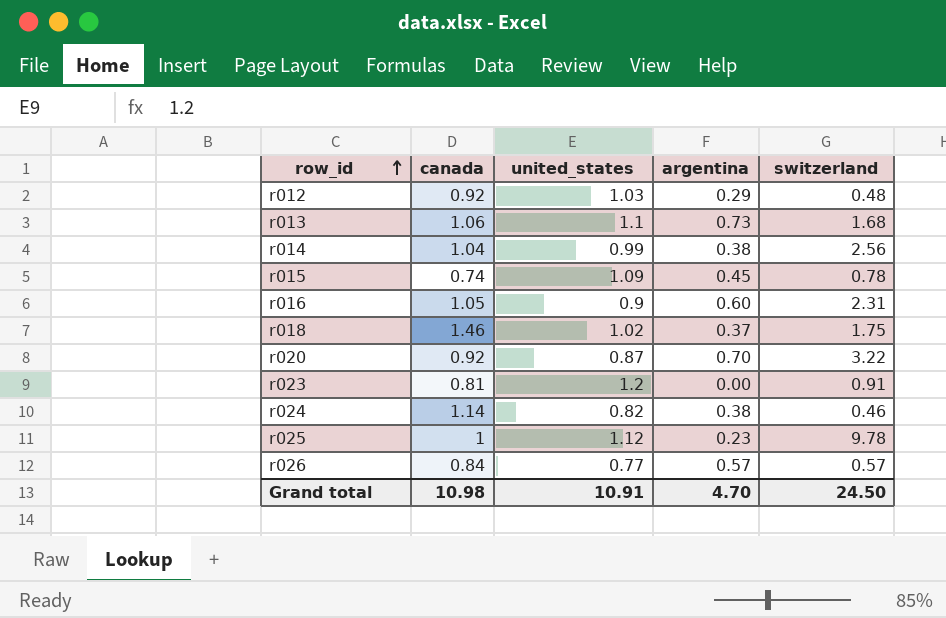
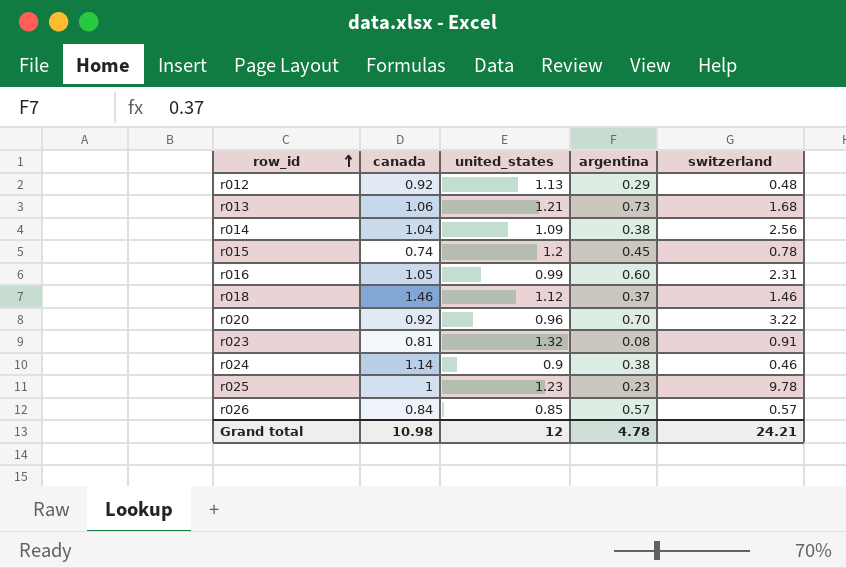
r012 | united_states: 1.03 -> 1.13
r013 | united_states: 1.1 -> 1.21
r014 | united_states: 0.99 -> 1.09
r015 | united_states: 1.09 -> 1.2
r016 | united_states: 0.9 -> 0.99
r018 | united_states: 1.02 -> 1.12
r018 | switzerland: 1.75 -> 1.46
r020 | united_states: 0.87 -> 0.96
r023 | united_states: 1.2 -> 1.32
r023 | argentina: 0.00 -> 0.08
r024 | united_states: 0.82 -> 0.9
r025 | united_states: 1.12 -> 1.23
r026 | united_states: 0.77 -> 0.85
Grand total | united_states: 10.91 -> 12
Grand total | argentina: 4.70 -> 4.78
Grand total | switzerland: 24.50 -> 24.21

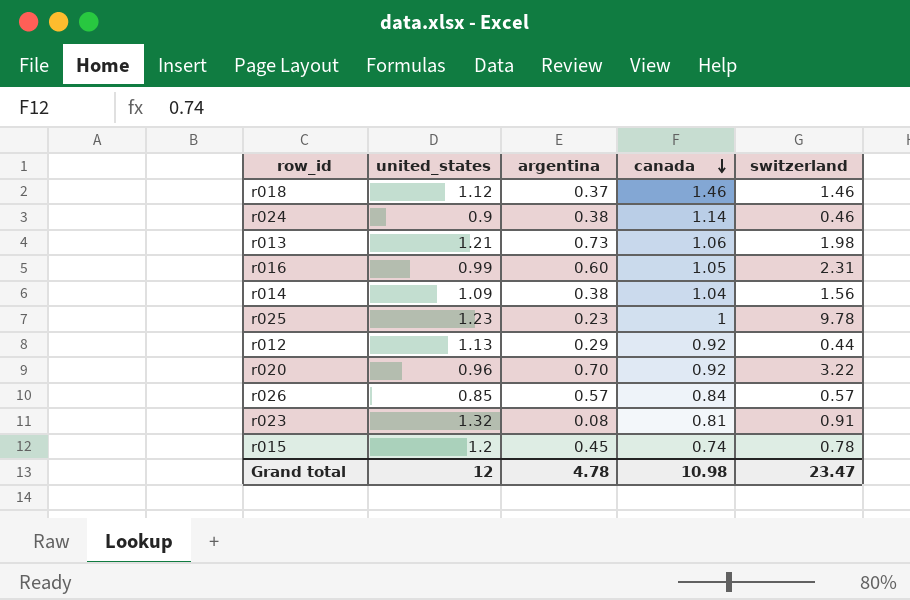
row order: row_id ascending -> canada descending
column canada | position: 2 -> 4
r013 | switzerland: 1.68 -> 1.98
r014 | switzerland: 2.56 -> 1.56
r012 | switzerland: 0.48 -> 0.44
Grand total | switzerland: 24.21 -> 23.47

